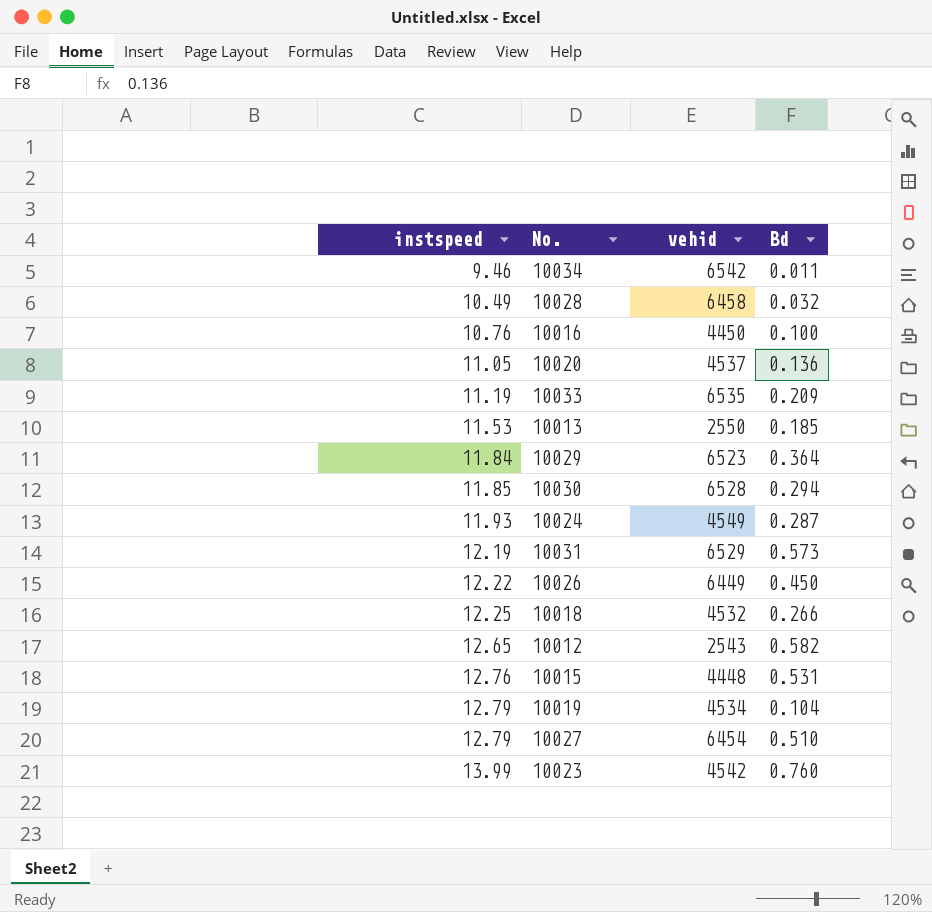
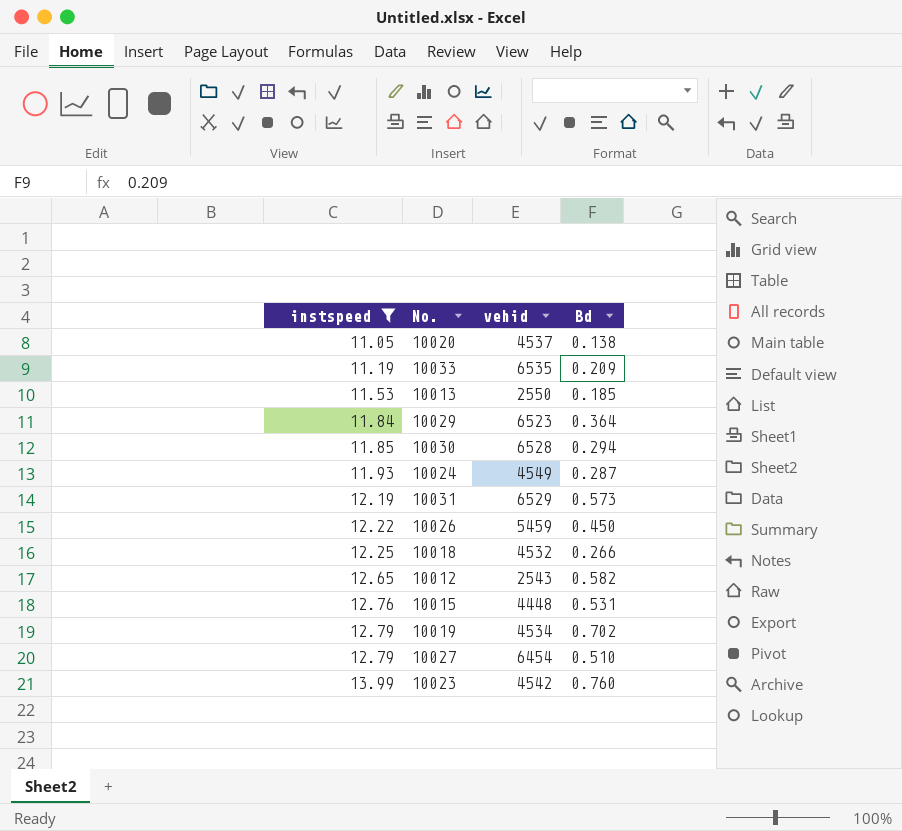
filter: none -> instspeed >= 11.05
10020 | Bd: 0.136 -> 0.138
10026 | vehid: 6449 -> 5459
10019 | Bd: 0.104 -> 0.702

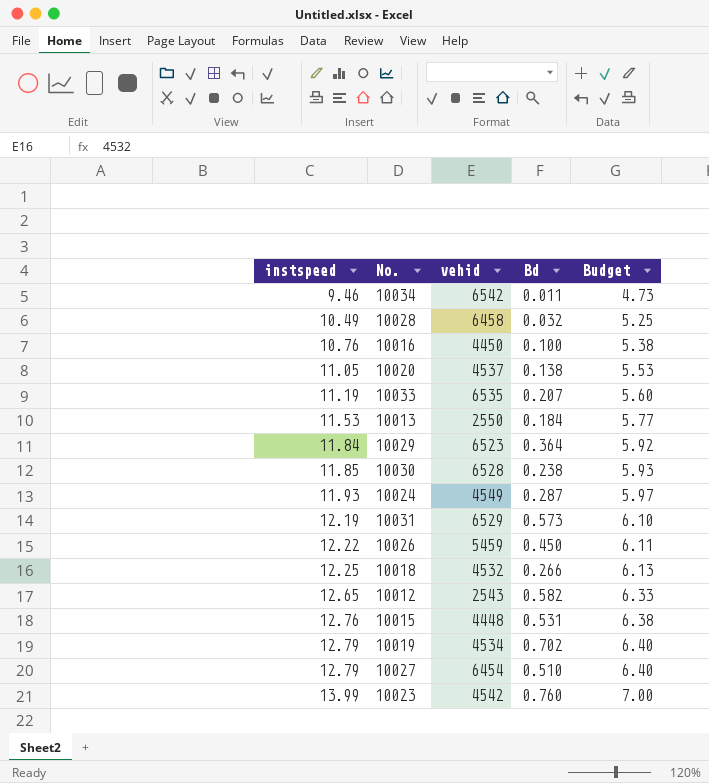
filter: instspeed >= 11.05 -> none
column Budget | formula: none -> [instspeed] * 0.5
10033 | Bd: 0.209 -> 0.207
10013 | Bd: 0.185 -> 0.184
10030 | Bd: 0.294 -> 0.238

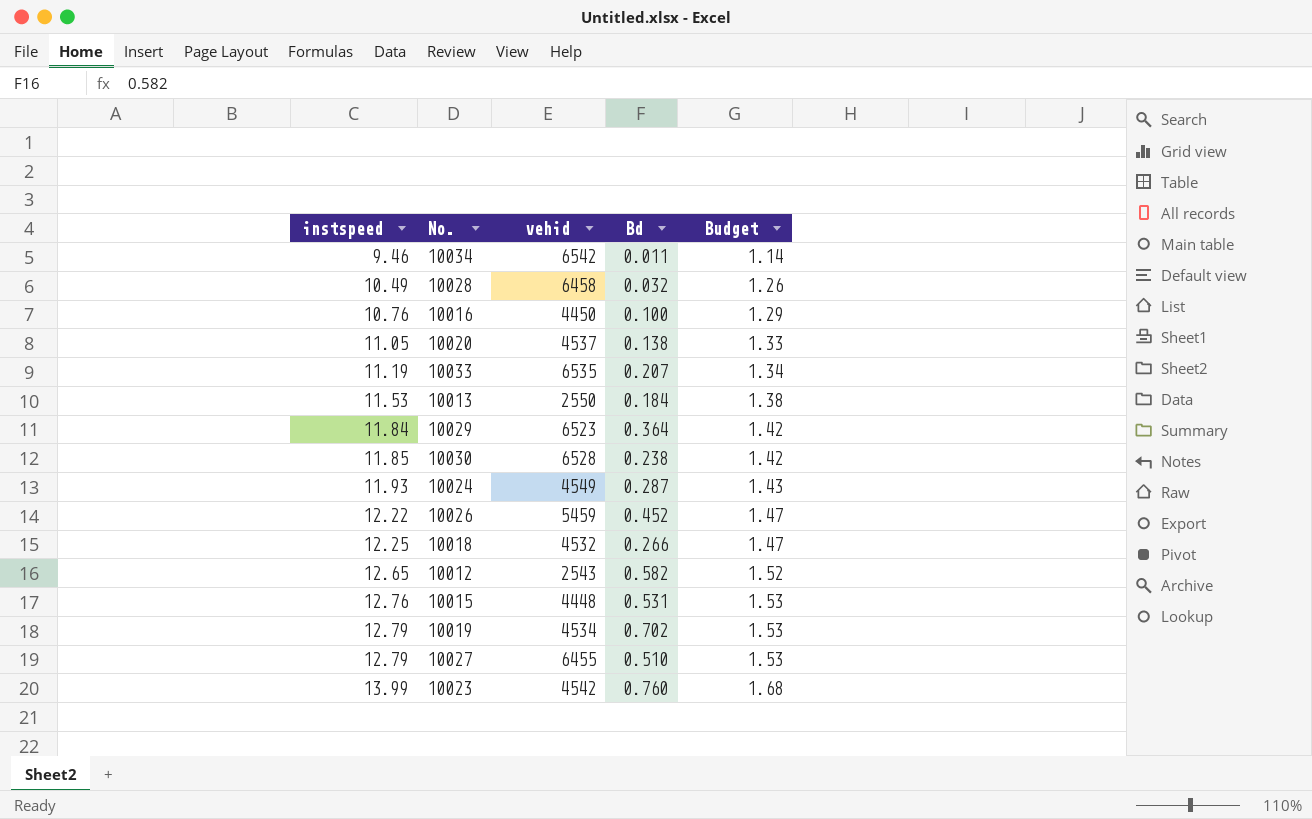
column Budget | formula: [instspeed] * 0.5 -> [instspeed] * 0.12
row 10031: 12.19 | 6529 | 0.573 | 6.10 -> none
10026 | Bd: 0.450 -> 0.452
10027 | vehid: 6454 -> 6455

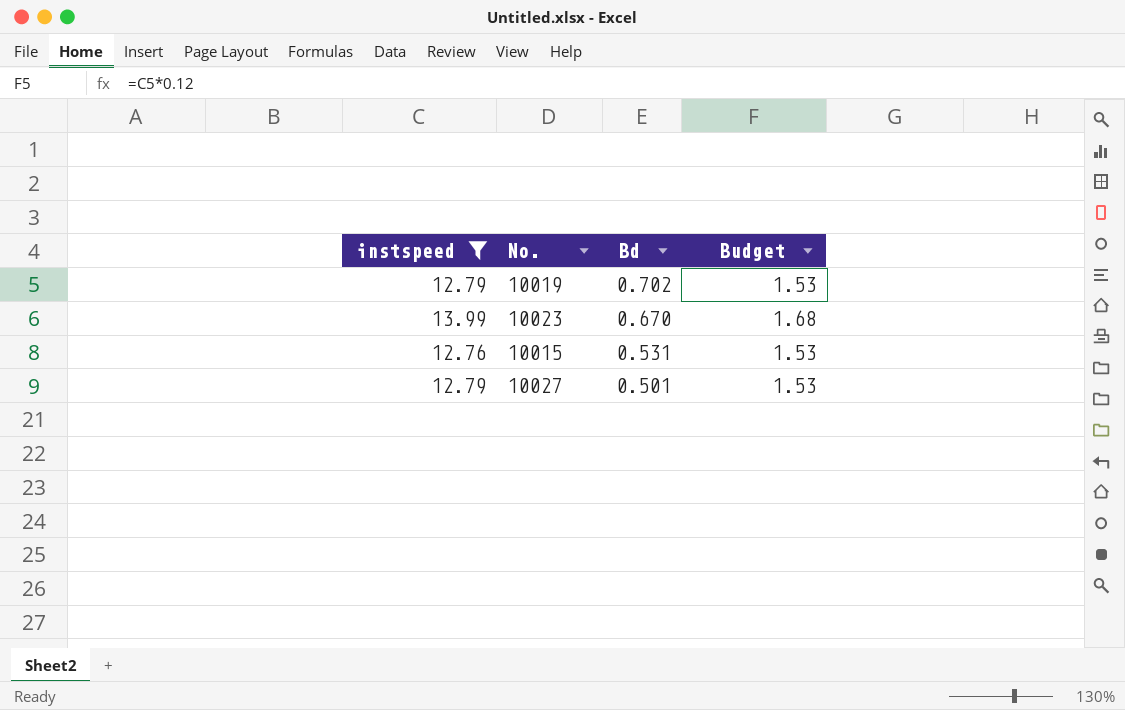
filter: none -> instspeed >= 12.76
row order: instspeed ascending -> Bd descending
column vehid | position: 3 -> none
10023 | Bd: 0.760 -> 0.670
10027 | Bd: 0.510 -> 0.501

